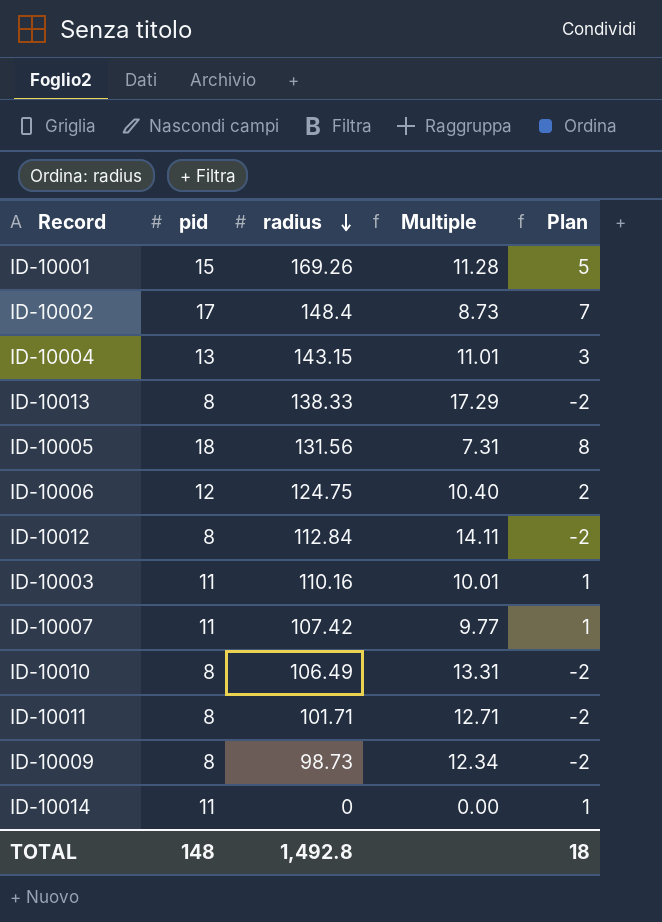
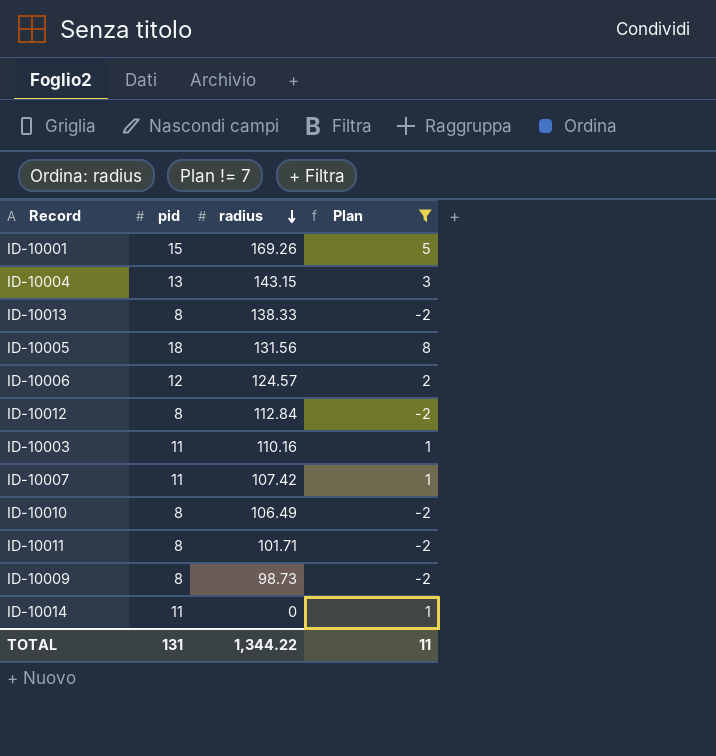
filter: none -> Plan != 7
column Multiple | formula: [radius] / [pid] -> none
ID-10006 | radius: 124.75 -> 124.57
TOTAL | pid: 148 -> 131
TOTAL | radius: 1,492.8 -> 1,344.22
TOTAL | Plan: 18 -> 11

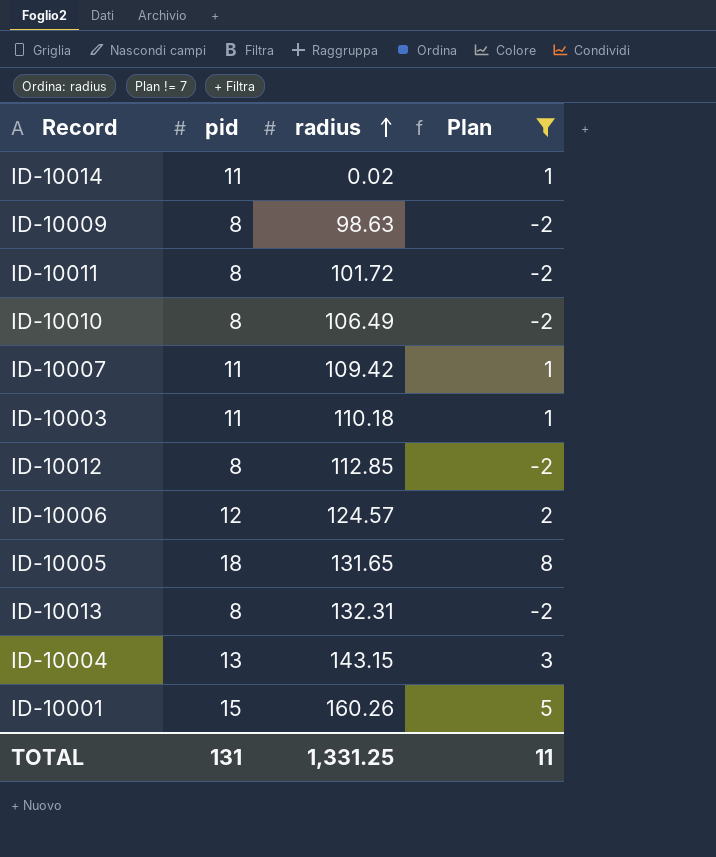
row order: radius descending -> radius ascending
ID-10014 | radius: 0 -> 0.02
ID-10009 | radius: 98.73 -> 98.63
ID-10011 | radius: 101.71 -> 101.72
ID-10007 | radius: 107.42 -> 109.42
ID-10003 | radius: 110.16 -> 110.18
ID-10012 | radius: 112.84 -> 112.85
ID-10005 | radius: 131.56 -> 131.65
ID-10013 | radius: 138.33 -> 132.31
ID-10001 | radius: 169.26 -> 160.26
TOTAL | radius: 1,344.22 -> 1,331.25

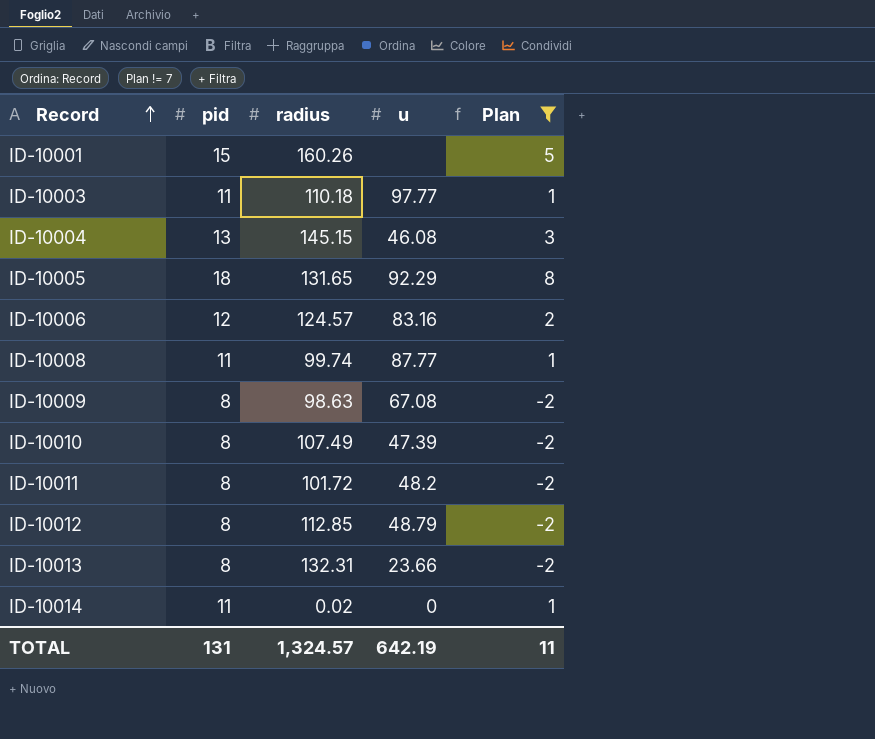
row order: radius ascending -> Record ascending
column u | position: none -> 4
row ID-10007: 11 | 109.42 | 1 -> none
ID-10004 | radius: 143.15 -> 145.15
row ID-10008: none -> 11 | 99.74 | 87.77 | 1
ID-10010 | radius: 106.49 -> 107.49
TOTAL | radius: 1,331.25 -> 1,324.57

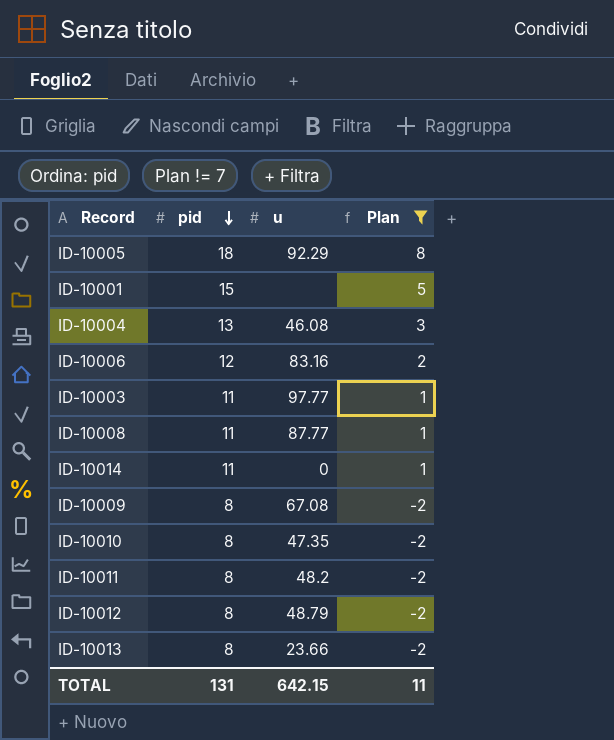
row order: Record ascending -> pid descending
column radius | position: 3 -> none
ID-10010 | u: 47.39 -> 47.35
TOTAL | u: 642.19 -> 642.15

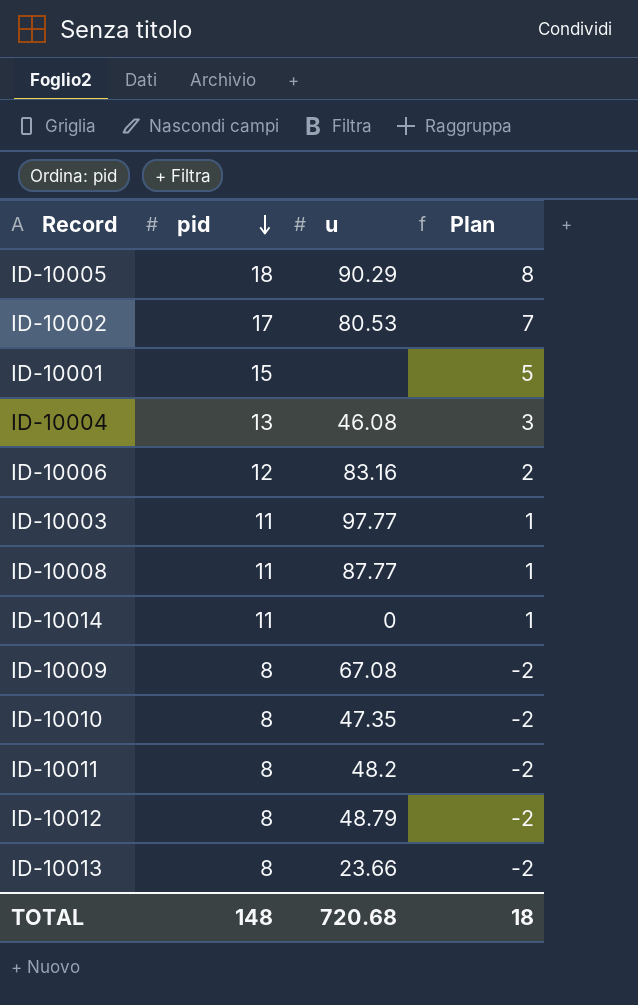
filter: Plan != 7 -> none
ID-10005 | u: 92.29 -> 90.29
TOTAL | pid: 131 -> 148
TOTAL | u: 642.15 -> 720.68
TOTAL | Plan: 11 -> 18

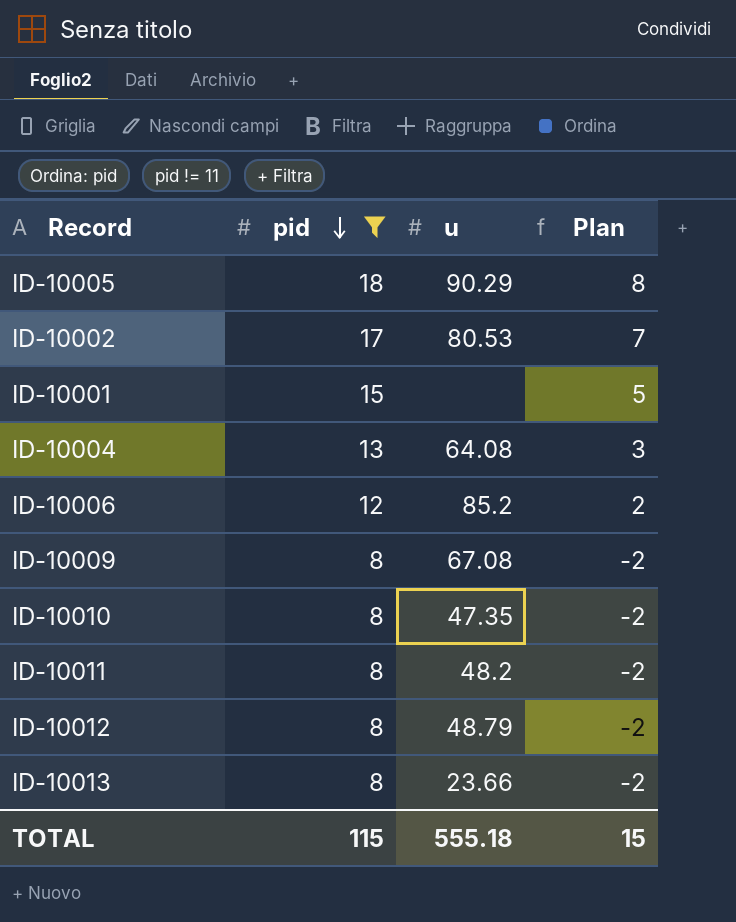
filter: none -> pid != 11
ID-10004 | u: 46.08 -> 64.08
ID-10006 | u: 83.16 -> 85.2
TOTAL | pid: 148 -> 115
TOTAL | u: 720.68 -> 555.18
TOTAL | Plan: 18 -> 15

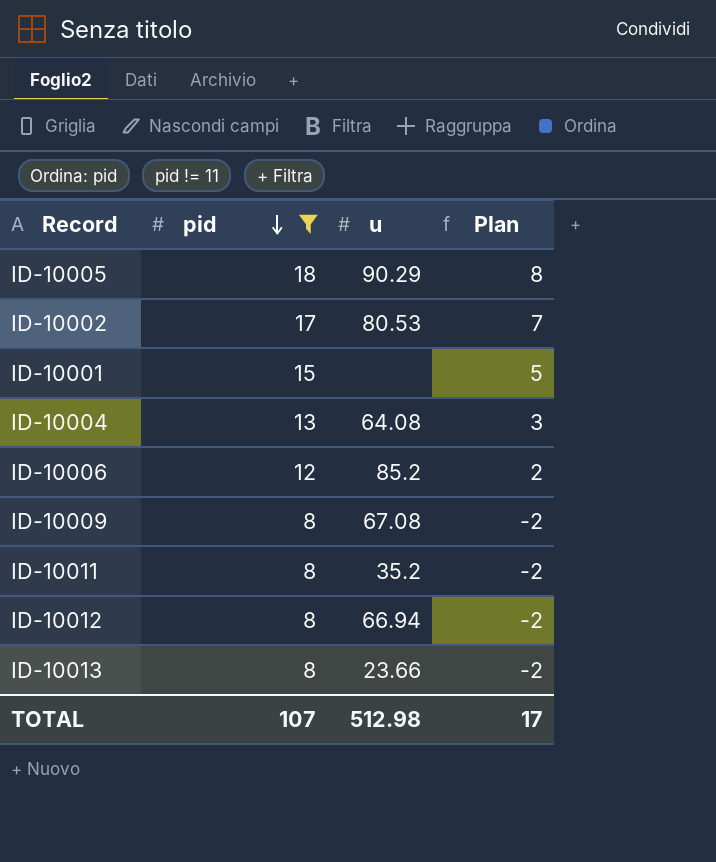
row ID-10010: 8 | 47.35 | -2 -> none
ID-10011 | u: 48.2 -> 35.2
ID-10012 | u: 48.79 -> 66.94
TOTAL | pid: 115 -> 107
TOTAL | u: 555.18 -> 512.98
TOTAL | Plan: 15 -> 17

